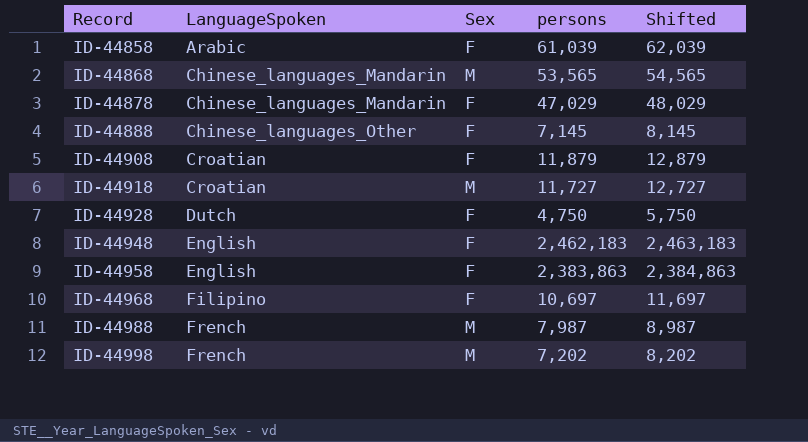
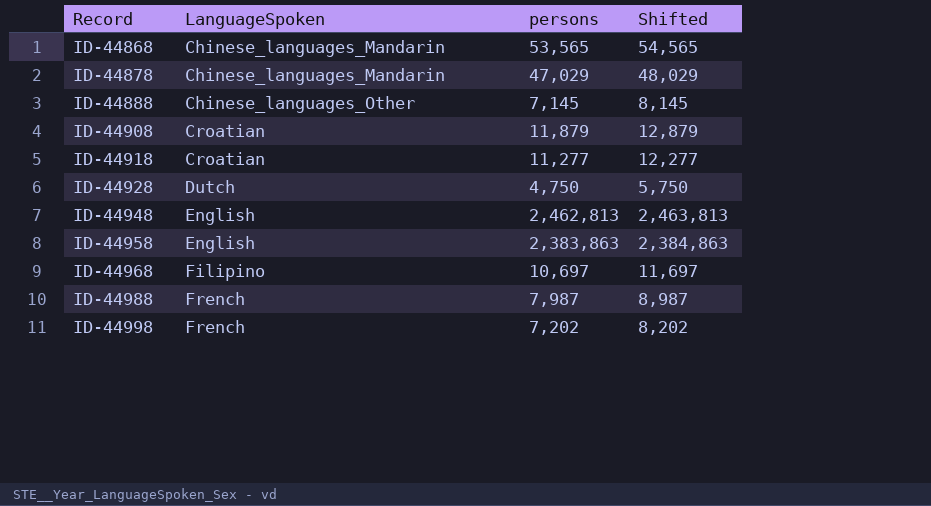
column Sex | position: 3 -> none
row ID-44858: Arabic | F | 61,039 | 62,039 -> none
ID-44918 | persons: 11,727 -> 11,277
ID-44918 | Shifted: 12,727 -> 12,277
ID-44948 | persons: 2,462,183 -> 2,462,813
ID-44948 | Shifted: 2,463,183 -> 2,463,813

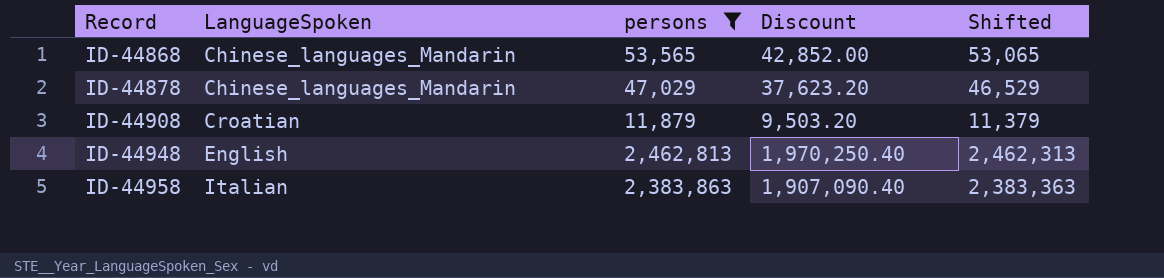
filter: none -> persons >= 11,879
column Discount | formula: none -> [persons] * 0.8
column Shifted | formula: [persons] + 1000 -> [persons] - 500
ID-44958 | LanguageSpoken: English -> Italian

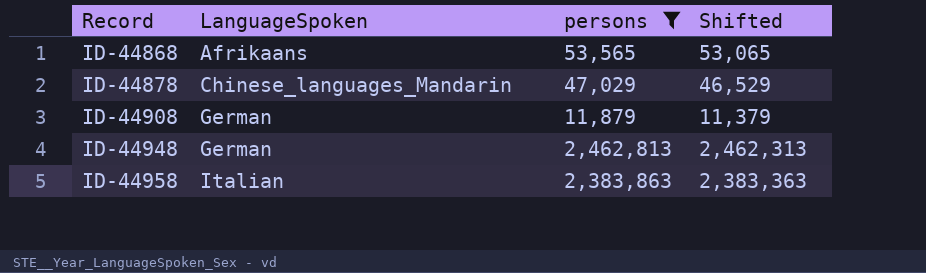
column Discount | formula: [persons] * 0.8 -> none
ID-44868 | LanguageSpoken: Chinese_languages_Mandarin -> Afrikaans
ID-44908 | LanguageSpoken: Croatian -> German
ID-44948 | LanguageSpoken: English -> German

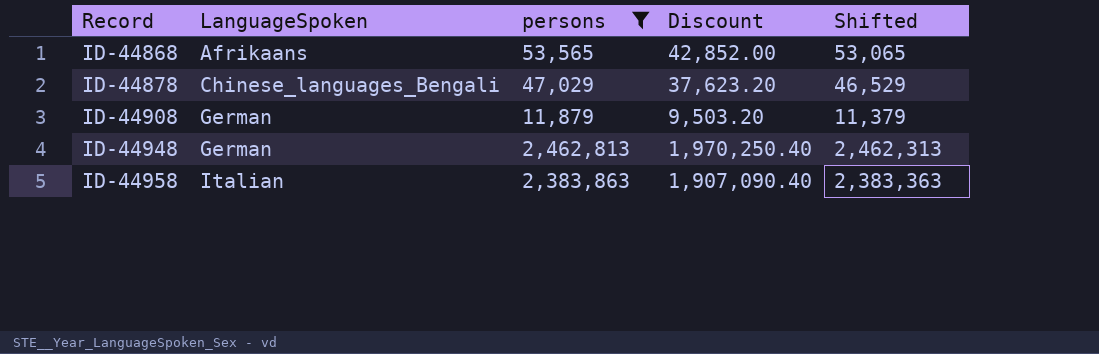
column Discount | formula: none -> [persons] * 0.8
ID-44878 | LanguageSpoken: Chinese_languages_Mandarin -> Chinese_languages_Bengali

